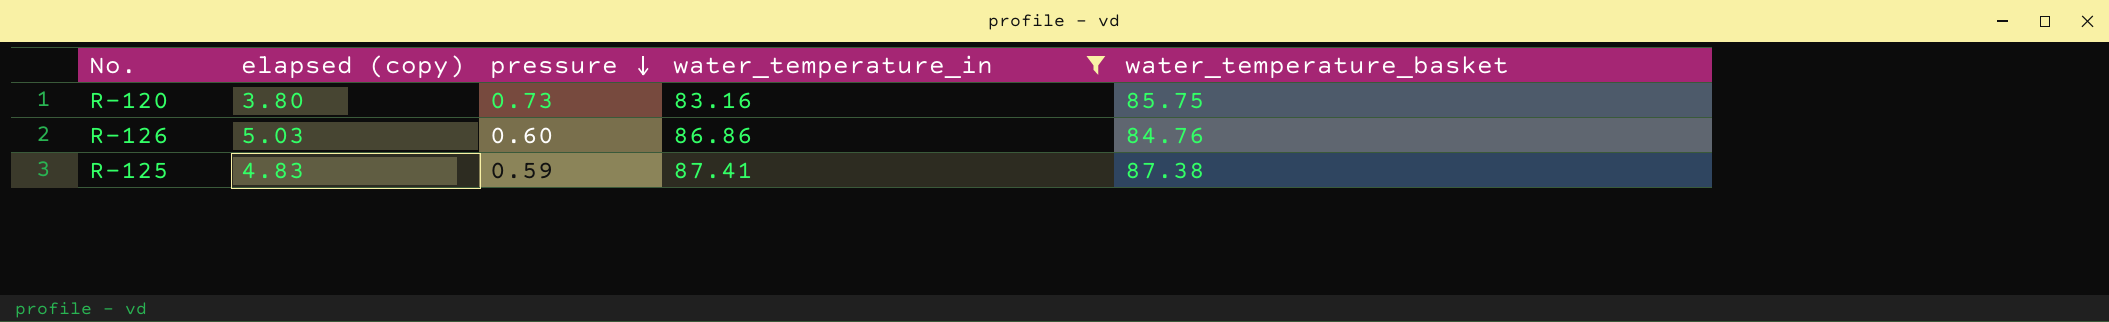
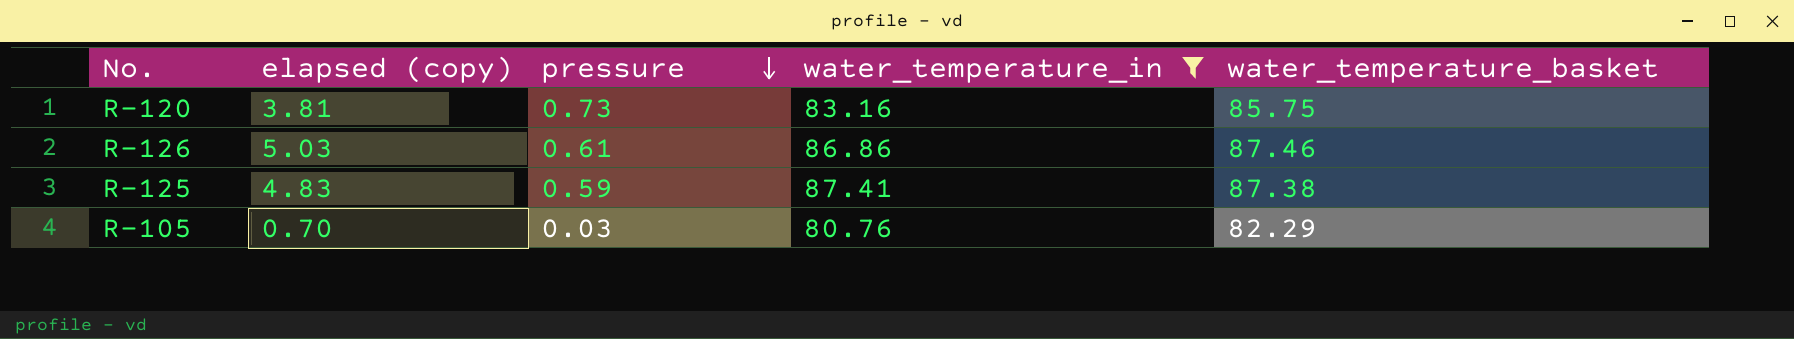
R-120 | elapsed (copy): 3.80 -> 3.81
R-126 | pressure: 0.60 -> 0.61
R-126 | water_temperature_basket: 84.76 -> 87.46
row R-105: none -> 0.70 | 0.03 | 80.76 | 82.29

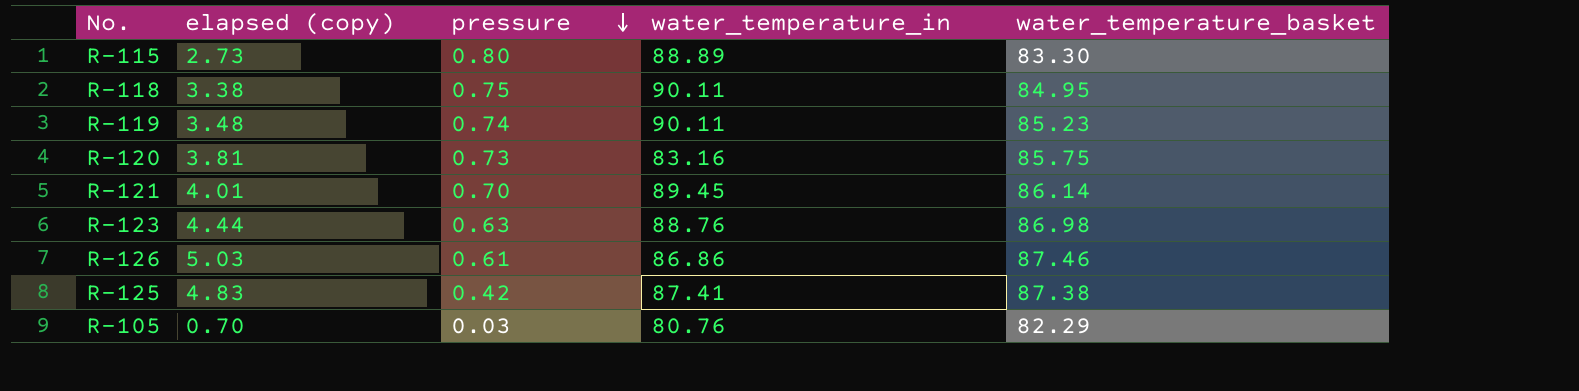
filter: water_temperature_in <= 87.41 -> none
R-125 | pressure: 0.59 -> 0.42

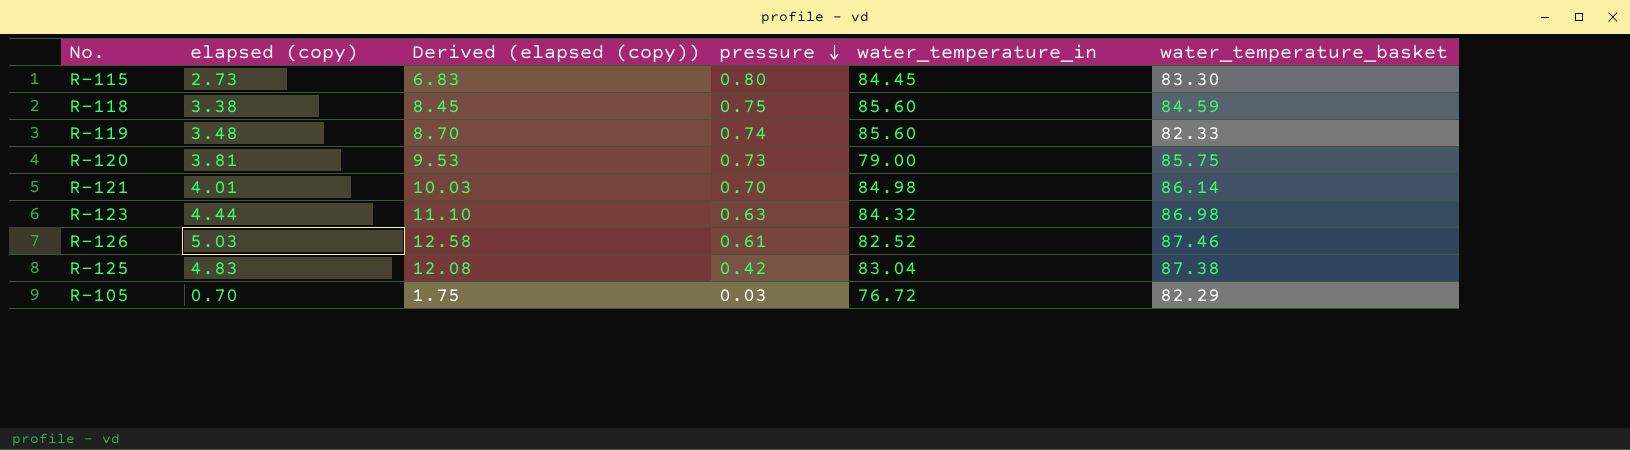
column Derived (elapsed (copy)) | formula: none -> [elapsed (copy)] * 2.5
R-115 | water_temperature_in: 88.89 -> 84.45
R-118 | water_temperature_in: 90.11 -> 85.60
R-118 | water_temperature_basket: 84.95 -> 84.59
R-119 | water_temperature_in: 90.11 -> 85.60
R-119 | water_temperature_basket: 85.23 -> 82.33
R-120 | water_temperature_in: 83.16 -> 79.00
R-121 | water_temperature_in: 89.45 -> 84.98
R-123 | water_temperature_in: 88.76 -> 84.32
R-126 | water_temperature_in: 86.86 -> 82.52
R-125 | water_temperature_in: 87.41 -> 83.04
R-105 | water_temperature_in: 80.76 -> 76.72

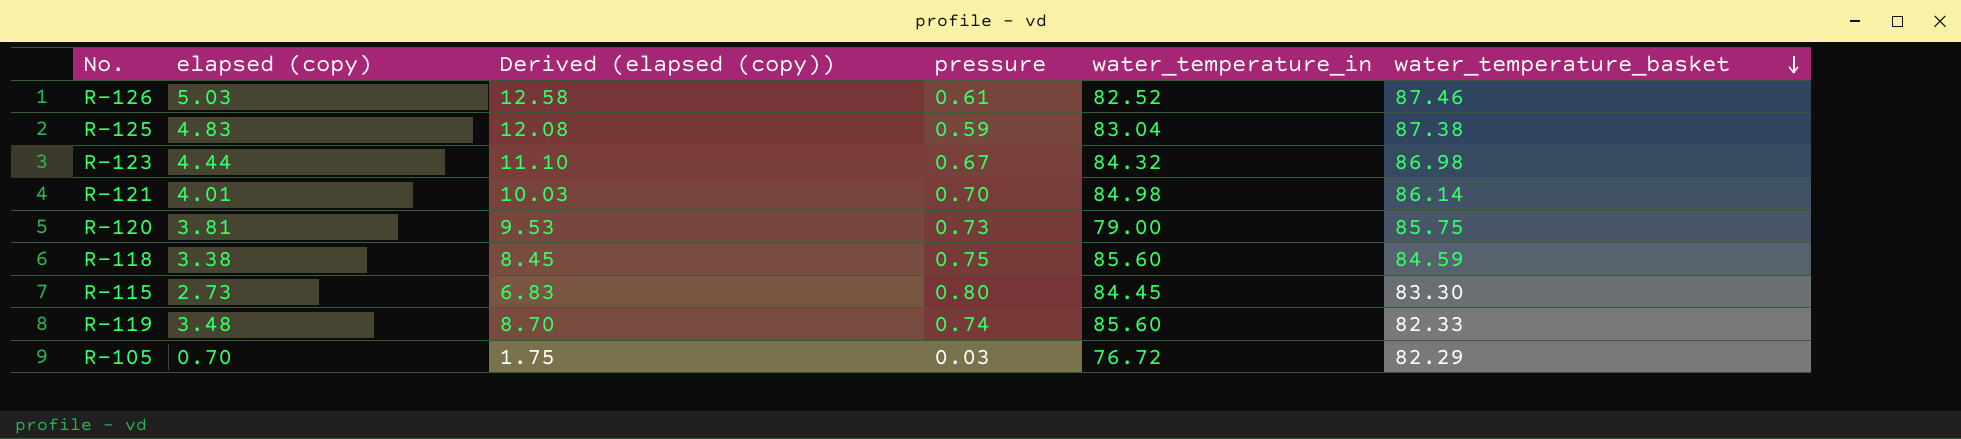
row order: pressure descending -> water_temperature_basket descending
R-125 | pressure: 0.42 -> 0.59
R-123 | pressure: 0.63 -> 0.67

